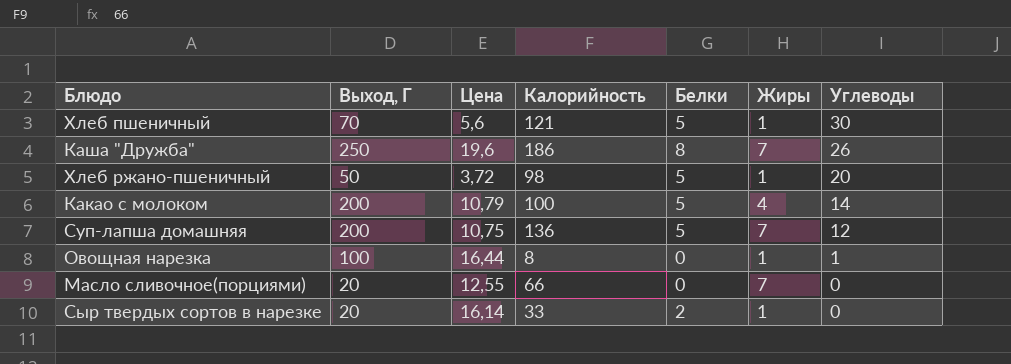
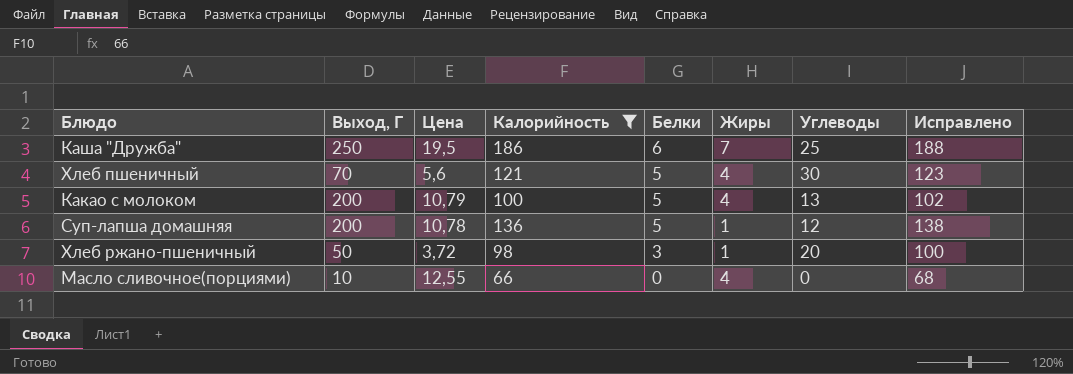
filter: none -> Калорийность >= 66
row order: Углеводы descending -> Белки descending
column Исправлено | formula: none -> [Калорийность] + 2
Каша "Дружба" | Цена: 19,6 -> 19,5
Каша "Дружба" | Белки: 8 -> 6
Каша "Дружба" | Углеводы: 26 -> 25
Хлеб пшеничный | Жиры: 1 -> 4
Какао с молоком | Углеводы: 14 -> 13
Суп-лапша домашняя | Цена: 10,75 -> 10,78
Суп-лапша домашняя | Жиры: 7 -> 1
Хлеб ржано-пшеничный | Белки: 5 -> 3
Масло сливочное(порциями) | Выход, Г: 20 -> 10
Масло сливочное(порциями) | Жиры: 7 -> 4

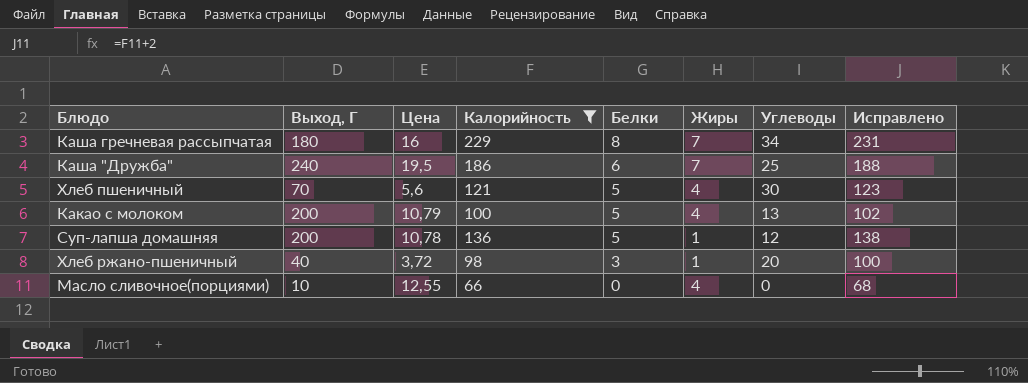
row Каша гречневая рассыпчатая: none -> 180 | 16 | 229 | 8 | 7 | 34 | 231
Каша "Дружба" | Выход, Г: 250 -> 240
Хлеб ржано-пшеничный | Выход, Г: 50 -> 40

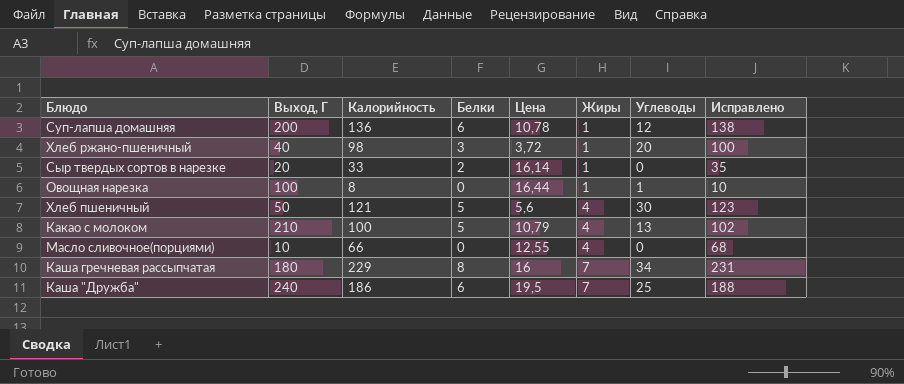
filter: Калорийность >= 66 -> none
row order: Белки descending -> Жиры ascending
column Цена | position: 3 -> 5
Суп-лапша домашняя | Белки: 5 -> 6
Хлеб пшеничный | Выход, Г: 70 -> 50
Какао с молоком | Выход, Г: 200 -> 210

